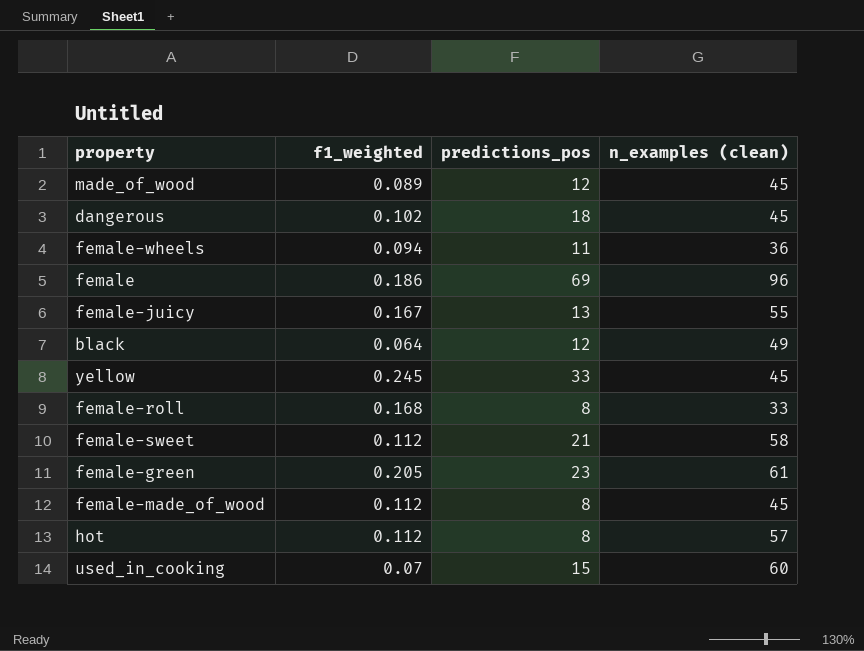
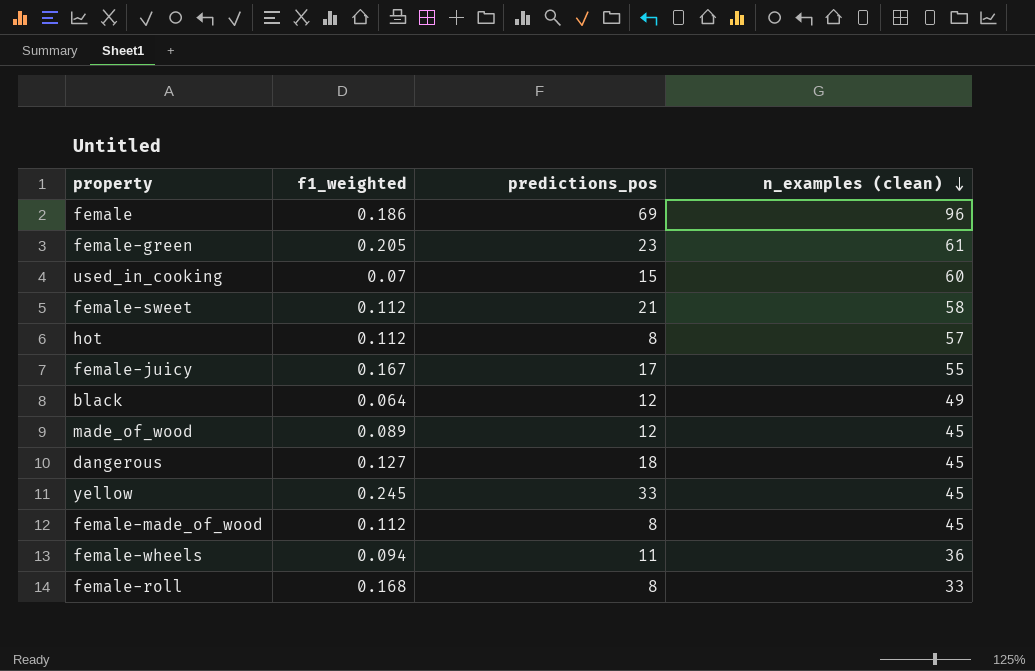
row order: none -> n_examples (clean) descending
female-juicy | predictions_pos: 13 -> 17
dangerous | f1_weighted: 0.102 -> 0.127

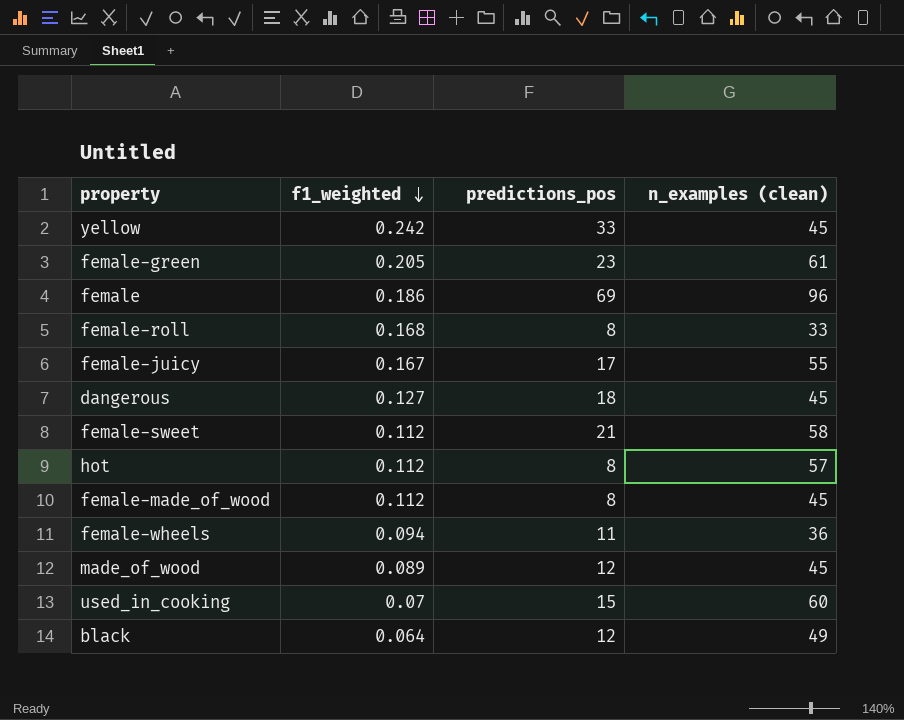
row order: n_examples (clean) descending -> f1_weighted descending
yellow | f1_weighted: 0.245 -> 0.242

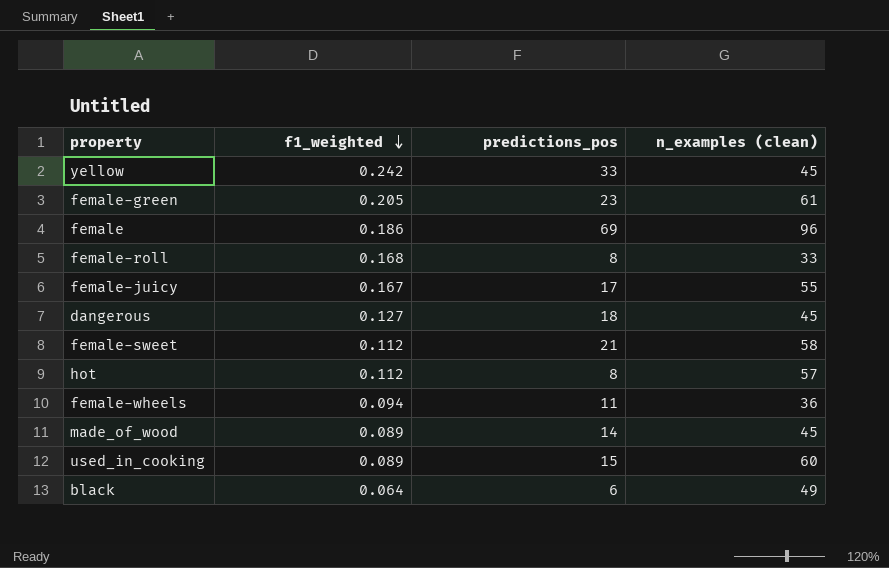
row female-made_of_wood: 0.112 | 8 | 45 -> none
made_of_wood | predictions_pos: 12 -> 14
used_in_cooking | f1_weighted: 0.07 -> 0.089
black | predictions_pos: 12 -> 6

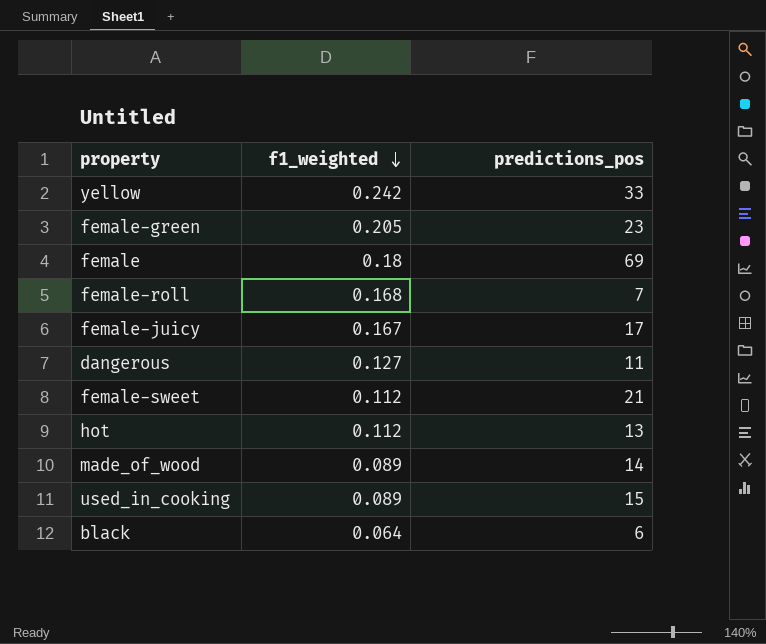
column n_examples (clean) | position: 4 -> none
row female-wheels: 0.094 | 11 | 36 -> none
female | f1_weighted: 0.186 -> 0.18
female-roll | predictions_pos: 8 -> 7
dangerous | predictions_pos: 18 -> 11
hot | predictions_pos: 8 -> 13

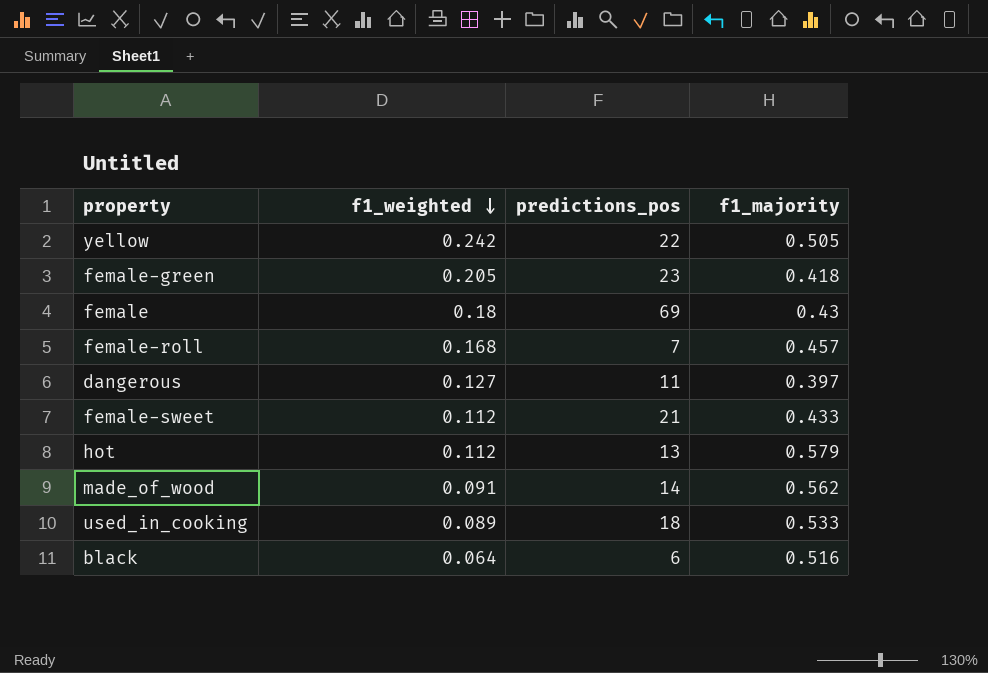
column f1_majority | position: none -> 4
row female-juicy: 0.167 | 17 -> none
yellow | predictions_pos: 33 -> 22
made_of_wood | f1_weighted: 0.089 -> 0.091
used_in_cooking | predictions_pos: 15 -> 18

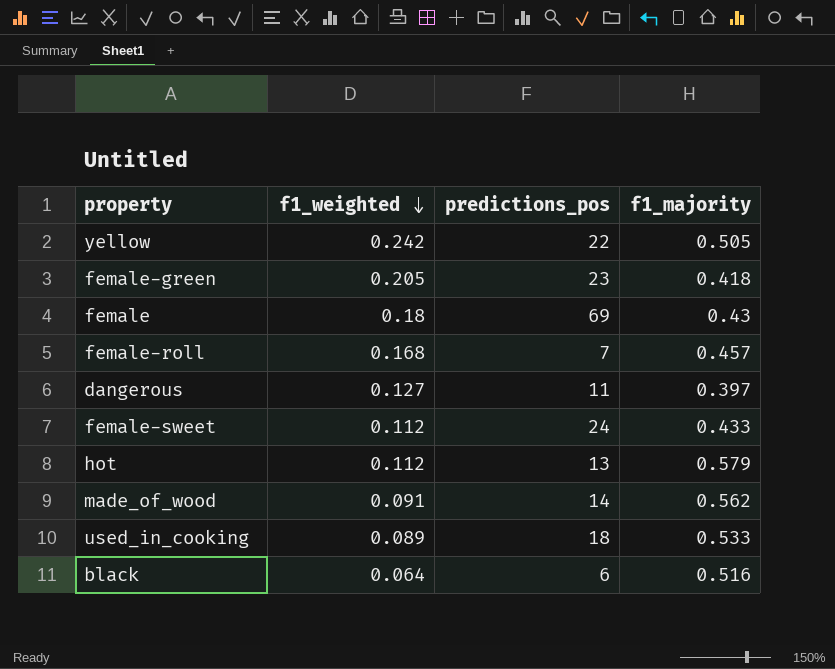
female-sweet | predictions_pos: 21 -> 24

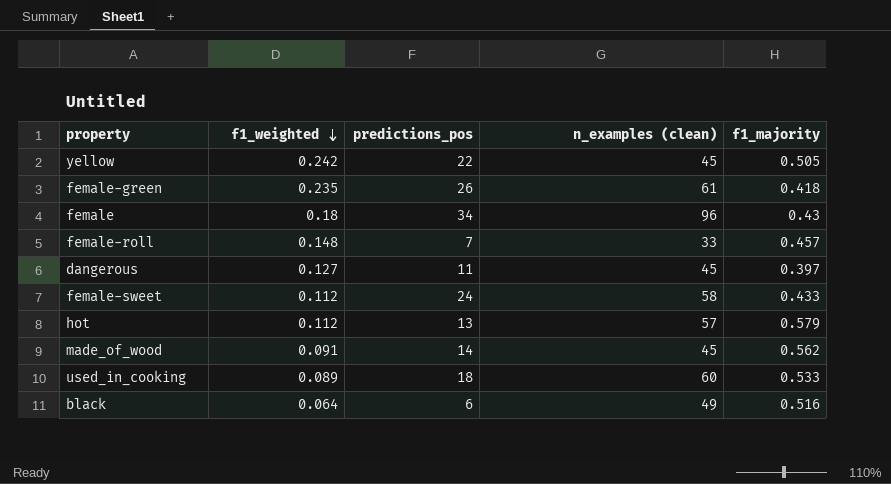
column n_examples (clean) | position: none -> 4
female-green | f1_weighted: 0.205 -> 0.235
female-green | predictions_pos: 23 -> 26
female | predictions_pos: 69 -> 34
female-roll | f1_weighted: 0.168 -> 0.148

